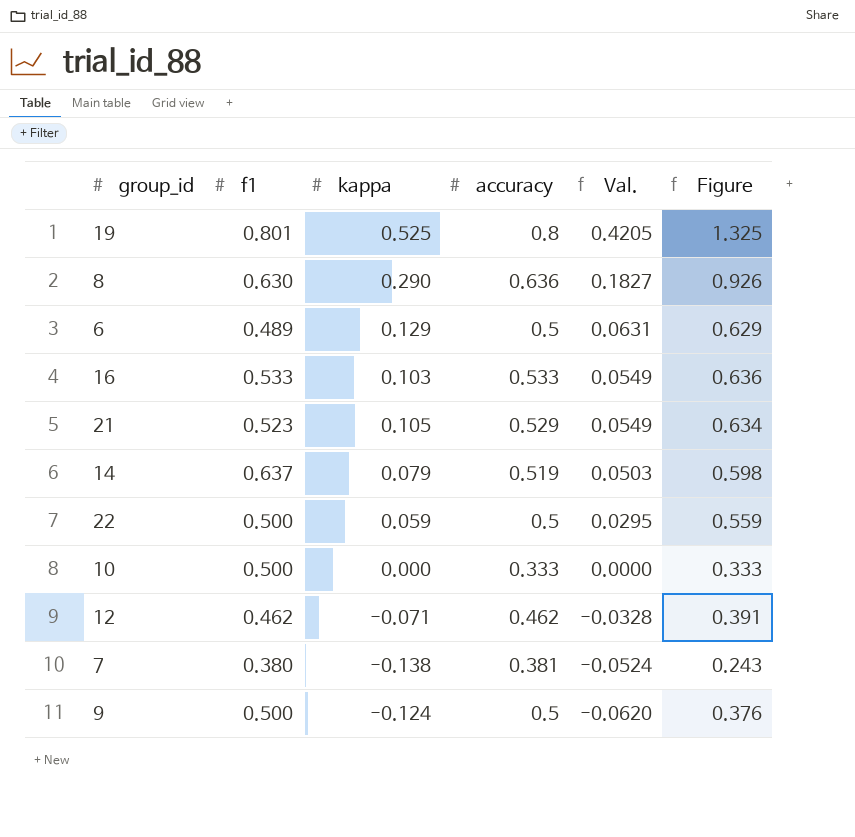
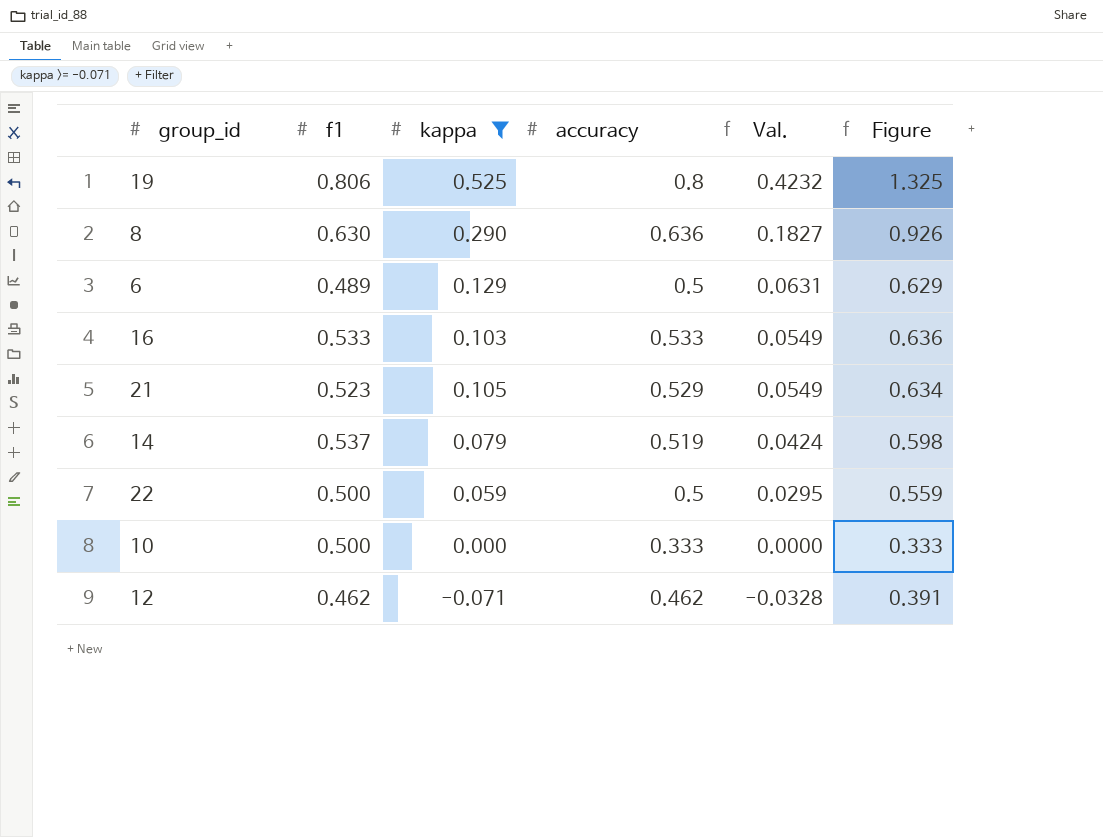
filter: none -> kappa >= -0.071
19 | f1: 0.801 -> 0.806
19 | Val.: 0.4205 -> 0.4232
14 | f1: 0.637 -> 0.537
14 | Val.: 0.0503 -> 0.0424

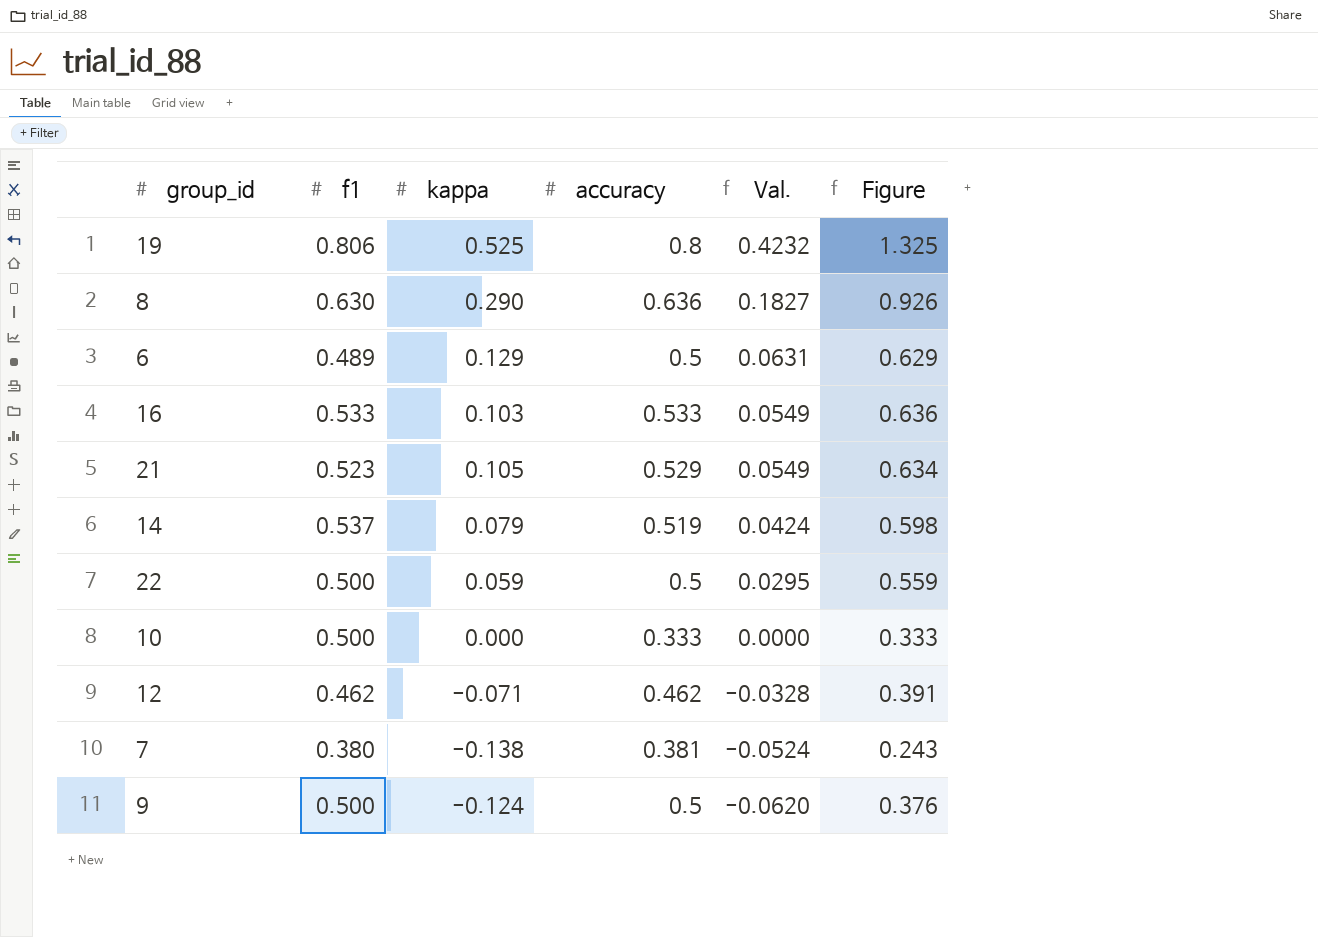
filter: kappa >= -0.071 -> none

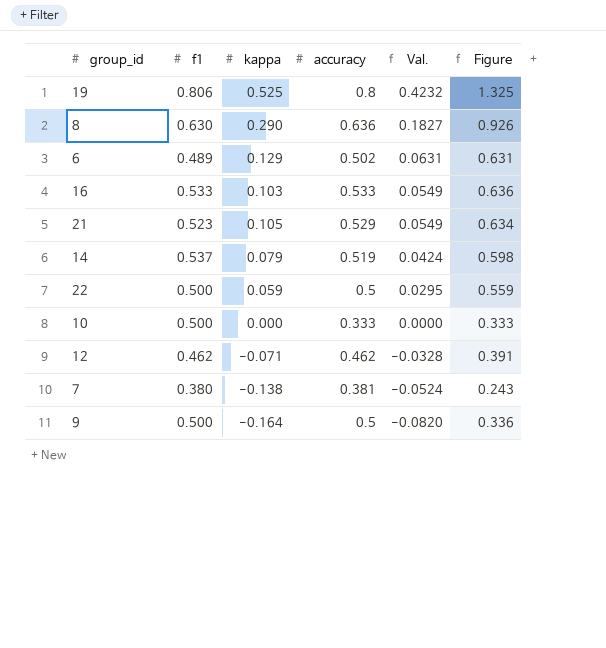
6 | accuracy: 0.5 -> 0.502
6 | Figure: 0.629 -> 0.631
9 | kappa: -0.124 -> -0.164
9 | Val.: -0.0620 -> -0.0820
9 | Figure: 0.376 -> 0.336

